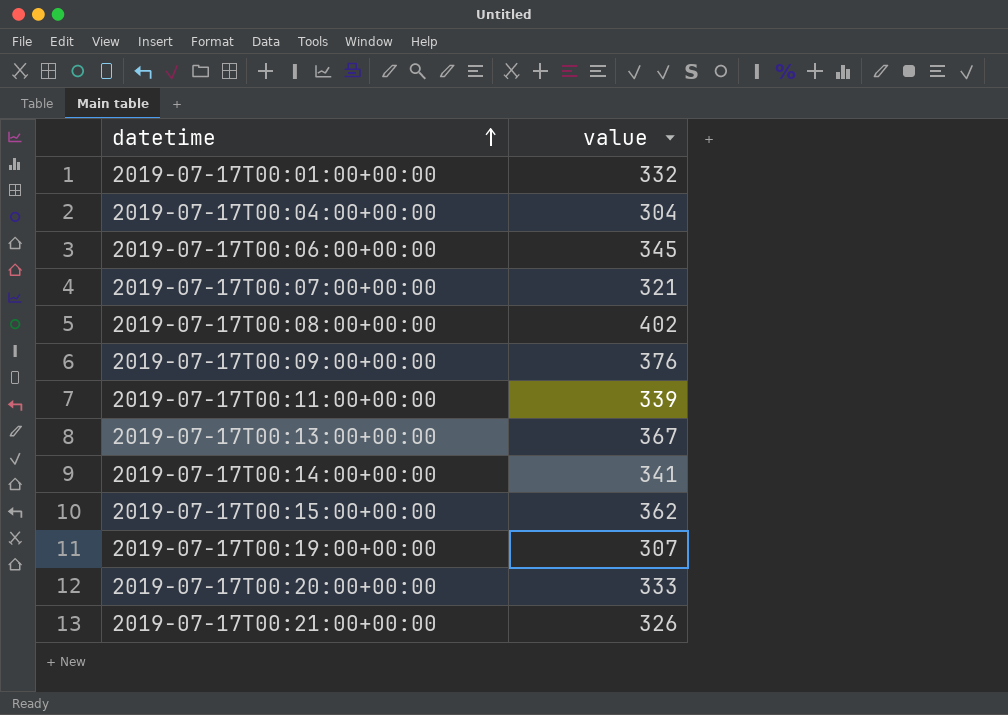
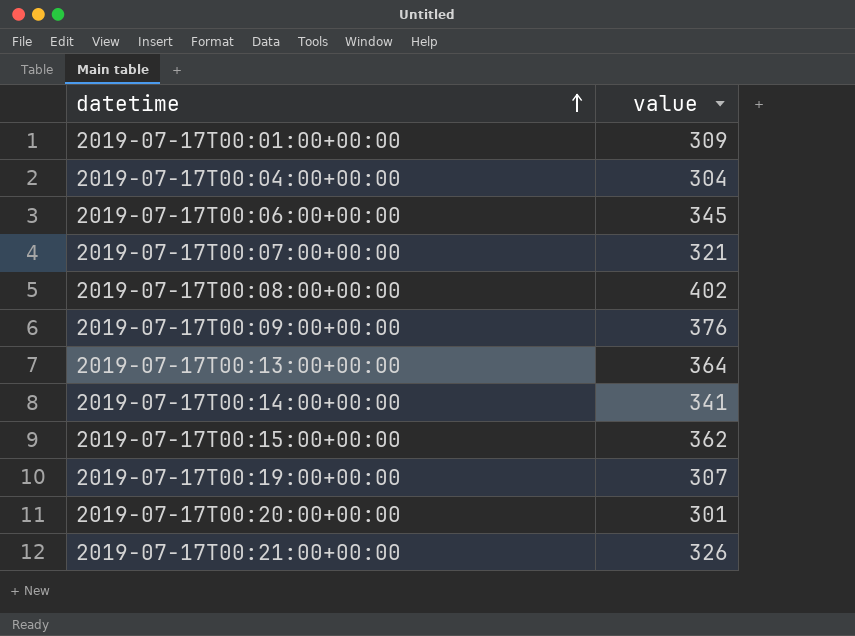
row 2019-07-17T00:11:00+00:00: 339 -> none
2019-07-17T00:01:00+00:00 | value: 332 -> 309
2019-07-17T00:13:00+00:00 | value: 367 -> 364
2019-07-17T00:20:00+00:00 | value: 333 -> 301

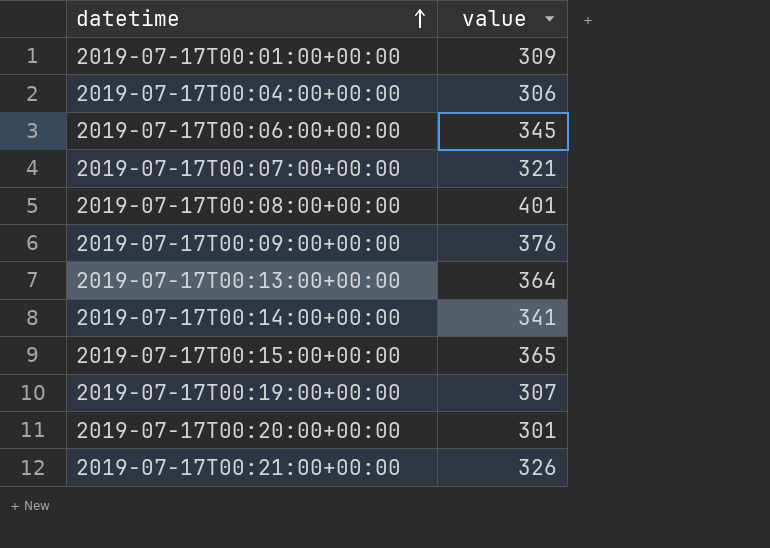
2019-07-17T00:04:00+00:00 | value: 304 -> 306
2019-07-17T00:08:00+00:00 | value: 402 -> 401
2019-07-17T00:15:00+00:00 | value: 362 -> 365

